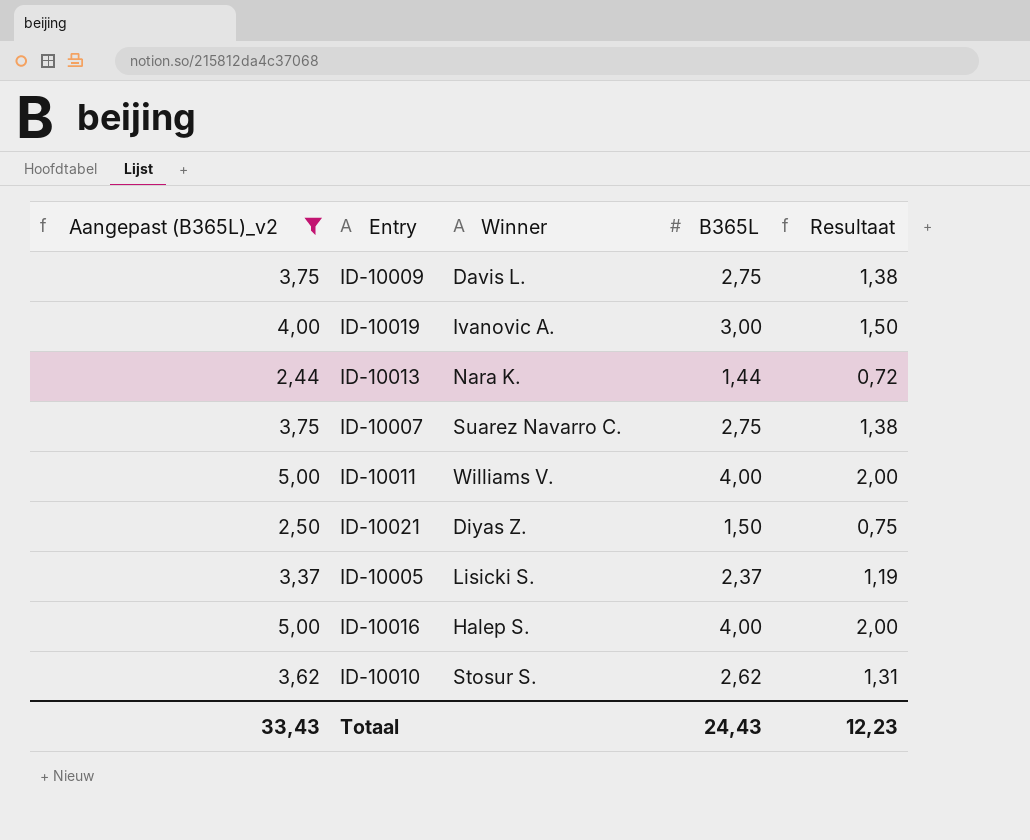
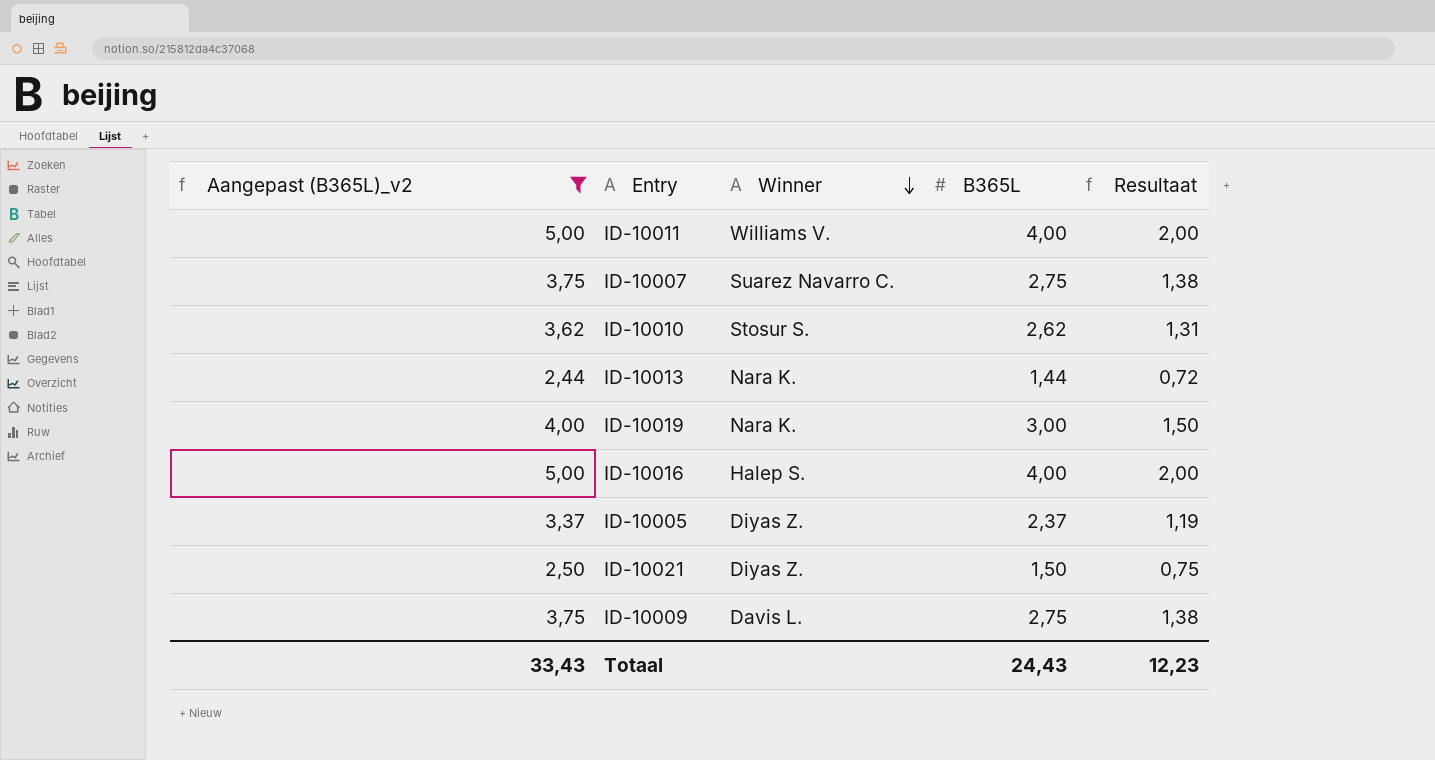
row order: none -> Winner descending
ID-10019 | Winner: Ivanovic A. -> Nara K.
ID-10005 | Winner: Lisicki S. -> Diyas Z.

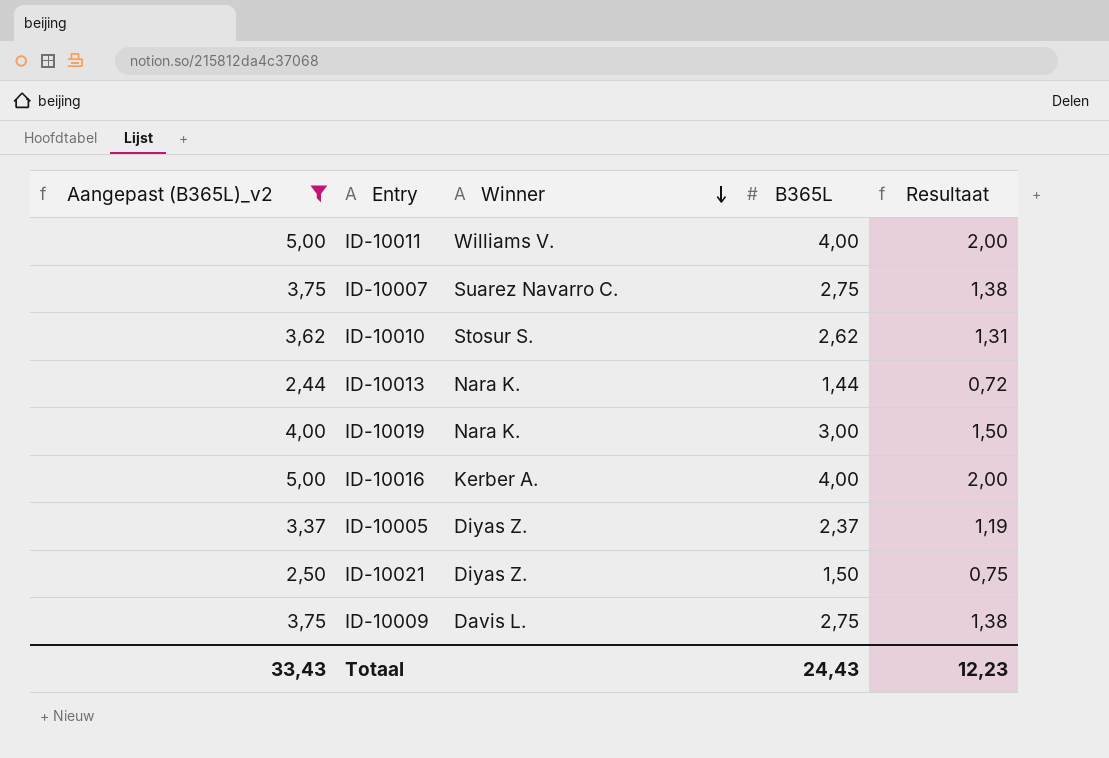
ID-10016 | Winner: Halep S. -> Kerber A.

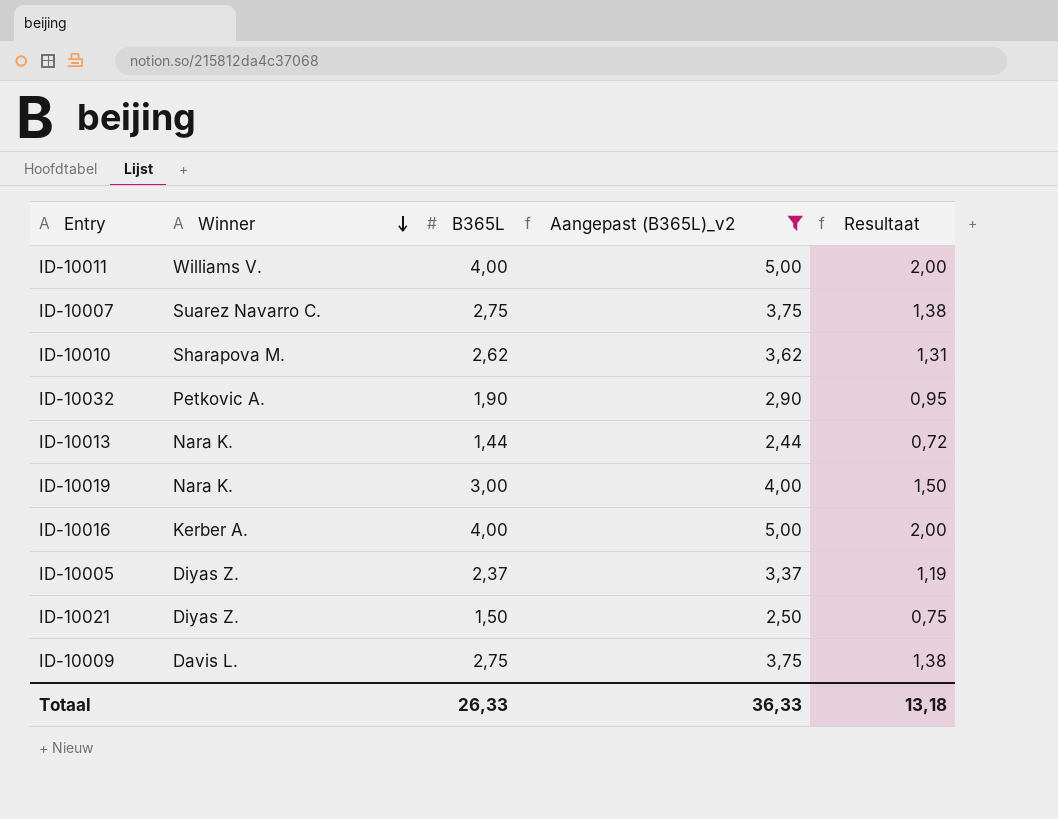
column Aangepast (B365L)_v2 | position: 1 -> 4
ID-10010 | Winner: Stosur S. -> Sharapova M.
row ID-10032: none -> Petkovic A. | 1,90 | 2,90 | 0,95
Totaal | B365L: 24,43 -> 26,33
Totaal | Aangepast (B365L)_v2: 33,43 -> 36,33
Totaal | Resultaat: 12,23 -> 13,18

